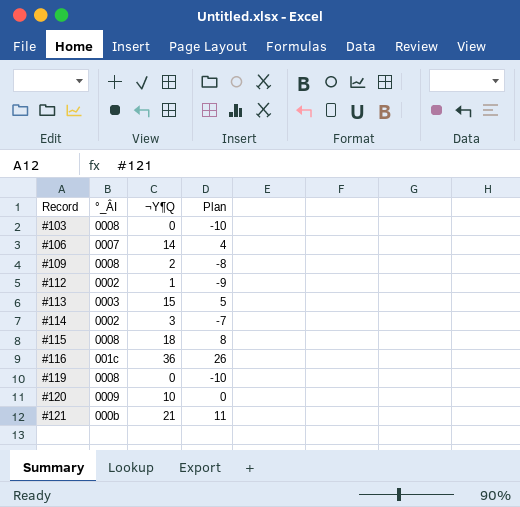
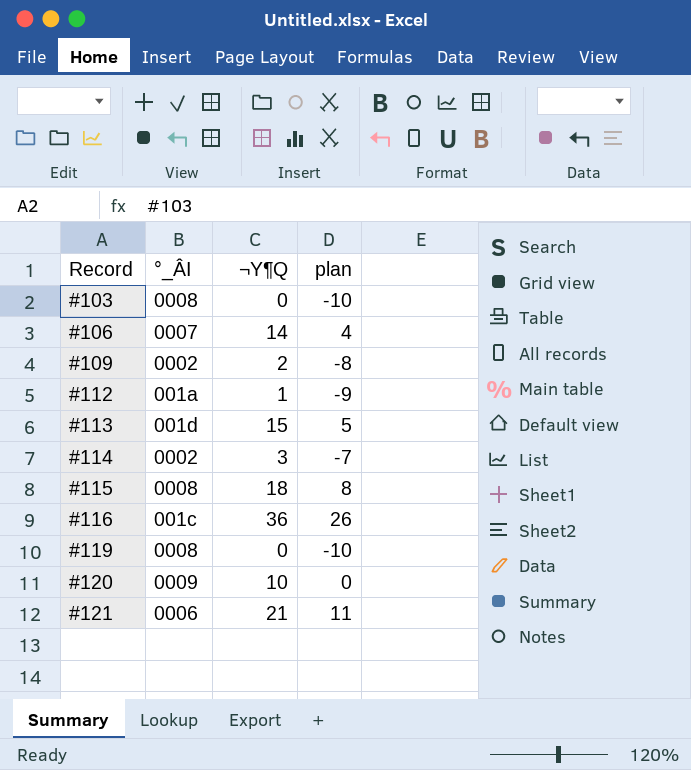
column name: Plan -> plan
#109 | °_ÂI: 0008 -> 0002
#112 | °_ÂI: 0002 -> 001a
#113 | °_ÂI: 0003 -> 001d
#121 | °_ÂI: 000b -> 0006

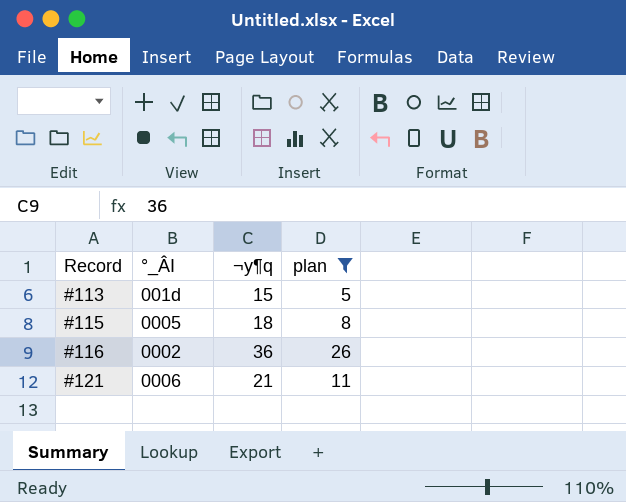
filter: none -> plan >= 5
column name: ¬Y¶Q -> ¬y¶q
#115 | °_ÂI: 0008 -> 0005
#116 | °_ÂI: 001c -> 0002

